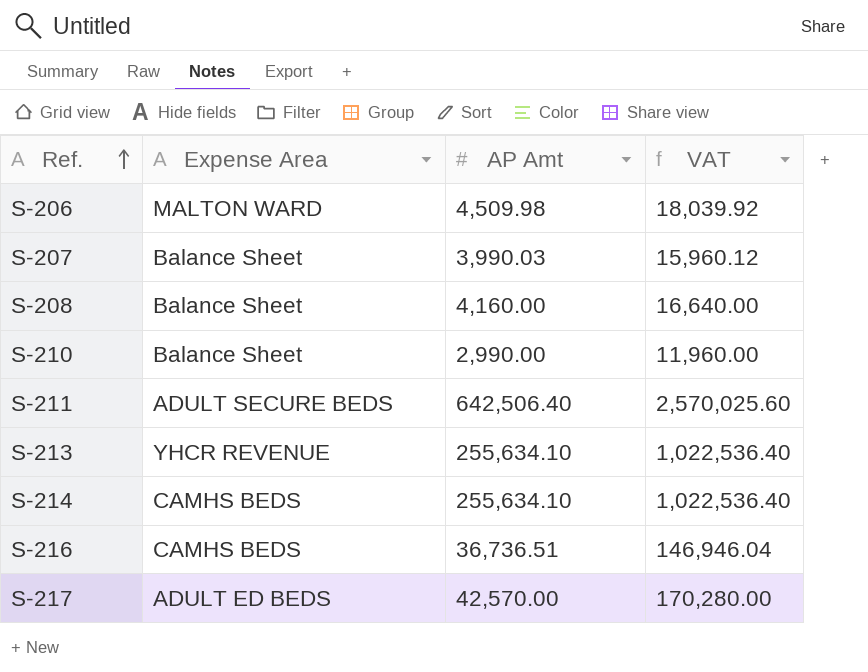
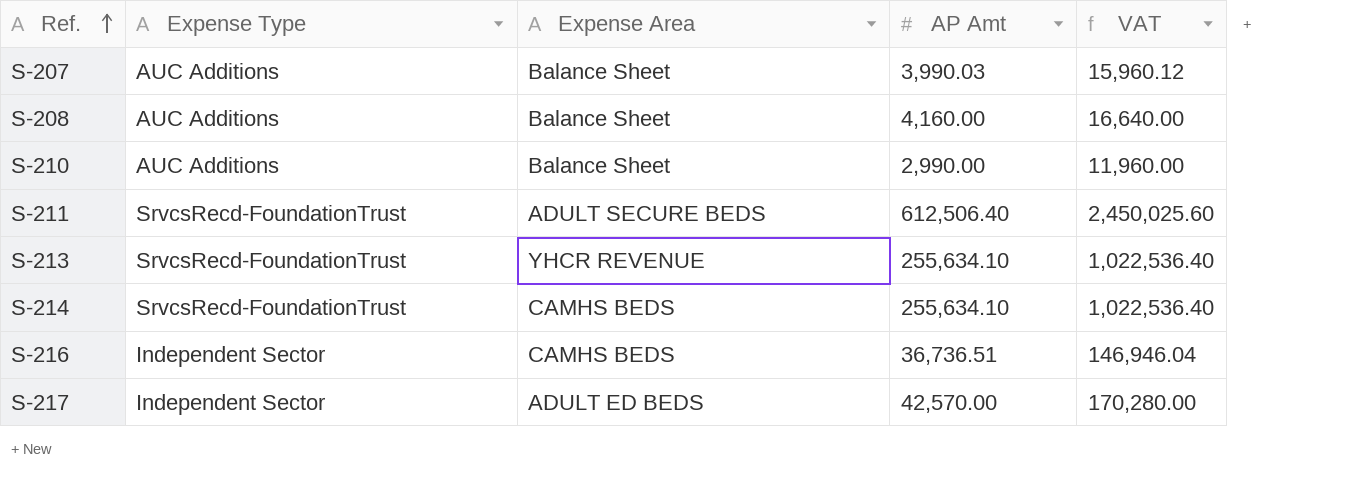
column Expense Type | position: none -> 2
row S-206: MALTON WARD | 4,509.98 | 18,039.92 -> none
S-211 | AP Amt: 642,506.40 -> 612,506.40
S-211 | VAT: 2,570,025.60 -> 2,450,025.60

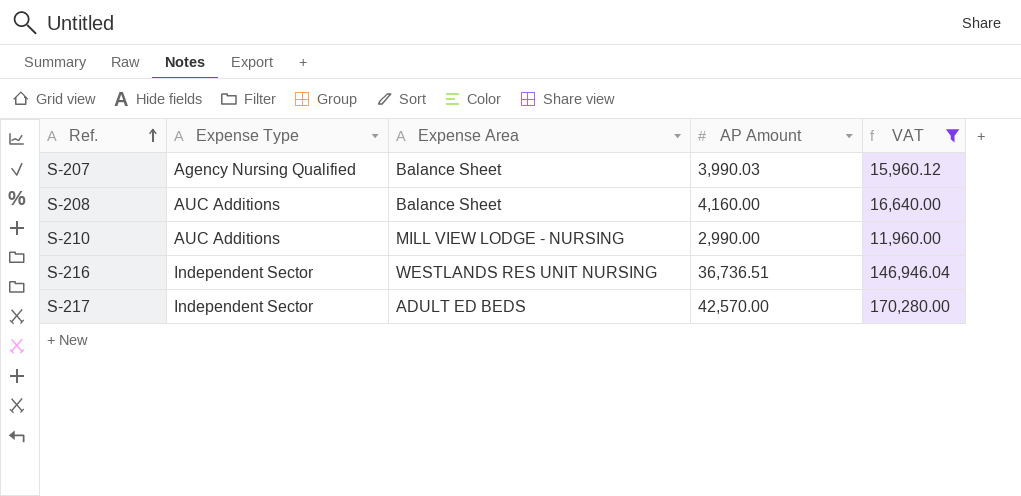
filter: none -> VAT <= 170,280.00
column name: AP Amt -> AP Amount
S-207 | Expense Type: AUC Additions -> Agency Nursing Qualified
S-210 | Expense Area: Balance Sheet -> MILL VIEW LODGE - NURSING
S-216 | Expense Area: CAMHS BEDS -> WESTLANDS RES UNIT NURSING

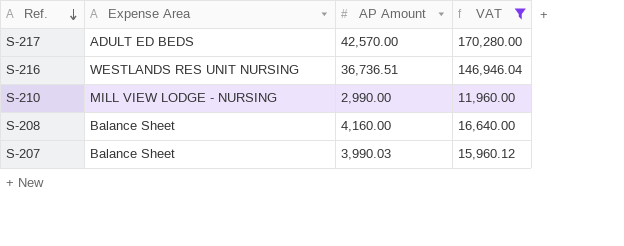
row order: Ref. ascending -> Ref. descending
column Expense Type | position: 2 -> none

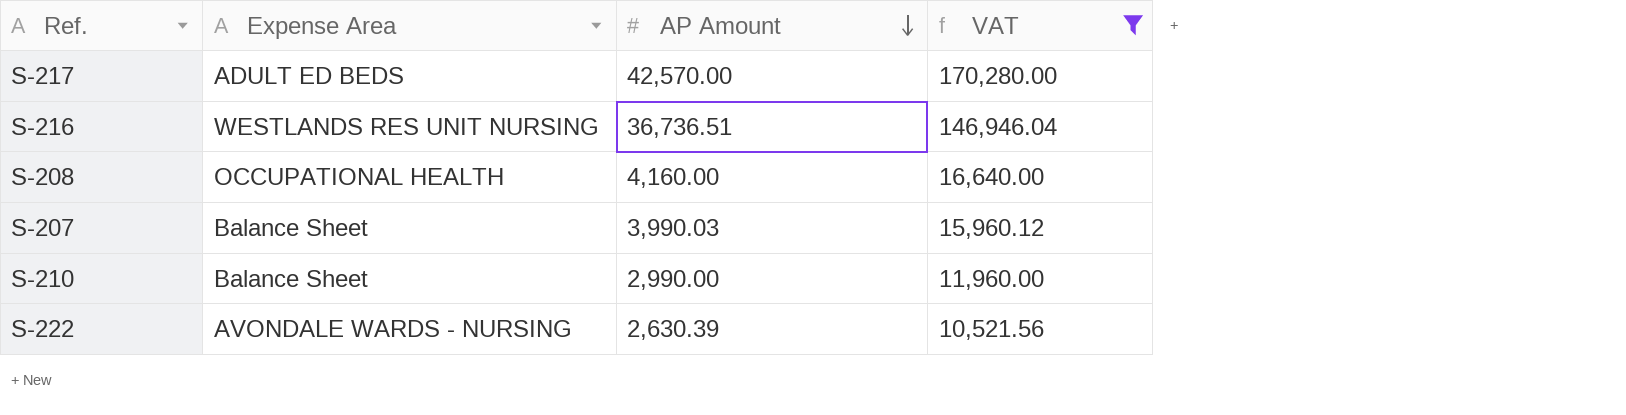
row order: Ref. descending -> AP Amount descending
S-208 | Expense Area: Balance Sheet -> OCCUPATIONAL HEALTH
S-210 | Expense Area: MILL VIEW LODGE - NURSING -> Balance Sheet
row S-222: none -> AVONDALE WARDS - NURSING | 2,630.39 | 10,521.56

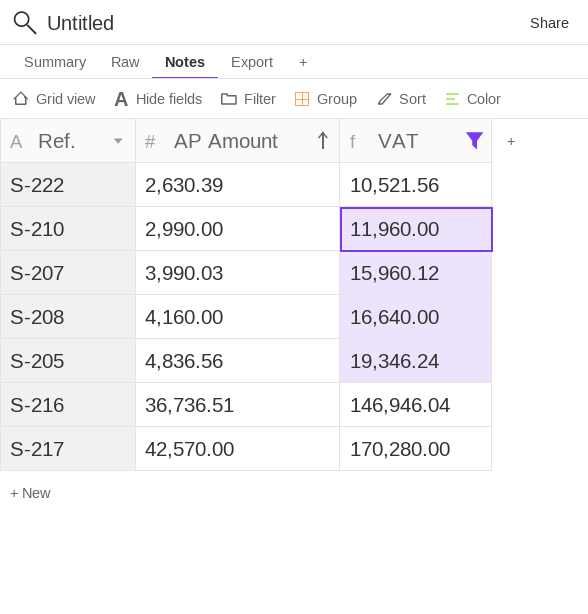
row order: AP Amount descending -> AP Amount ascending
column Expense Area | position: 2 -> none
row S-205: none -> 4,836.56 | 19,346.24

